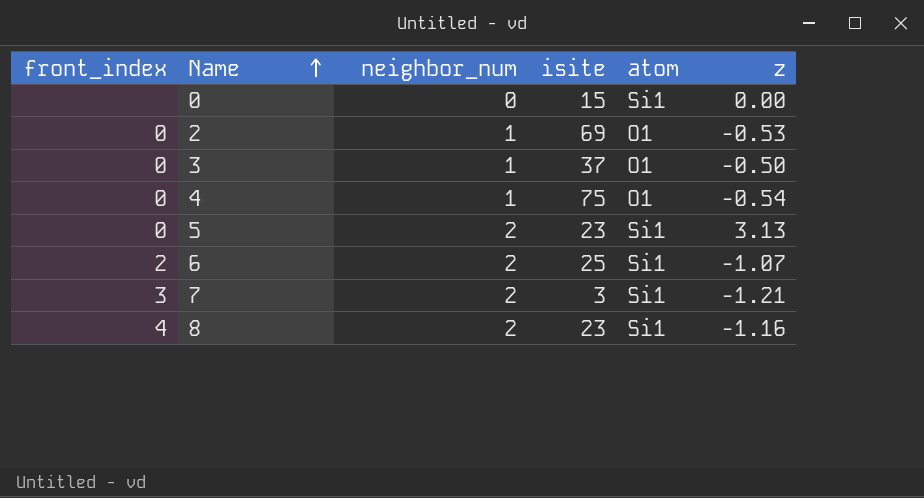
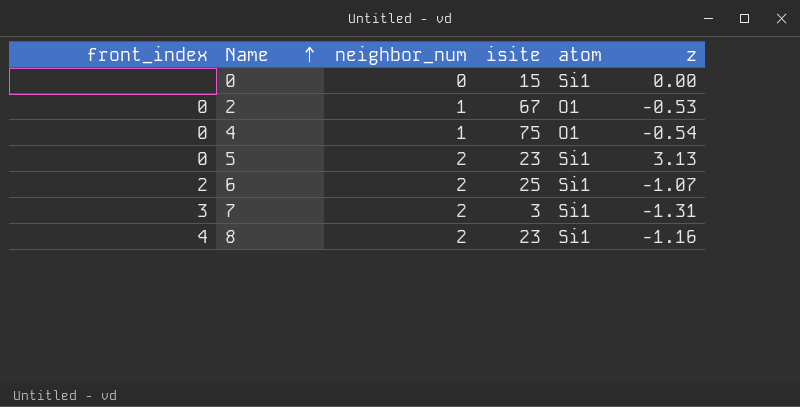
row 3: 0 | 1 | 37 | O1 | -0.50 -> none
2 | isite: 69 -> 67
7 | z: -1.21 -> -1.31

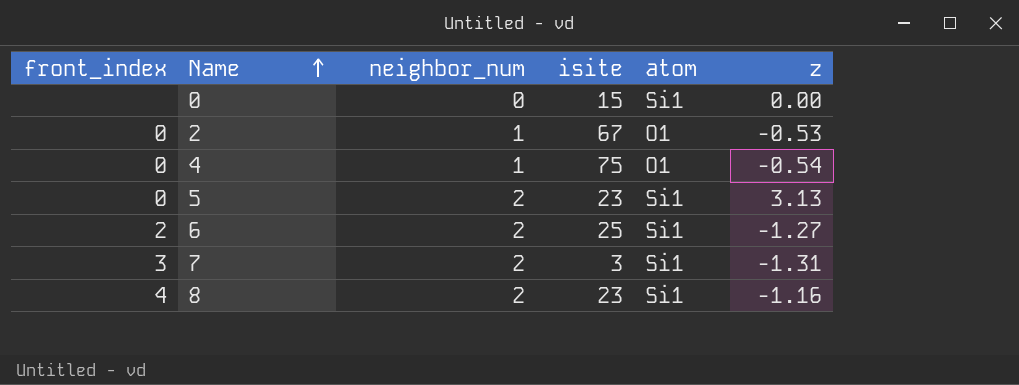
6 | z: -1.07 -> -1.27

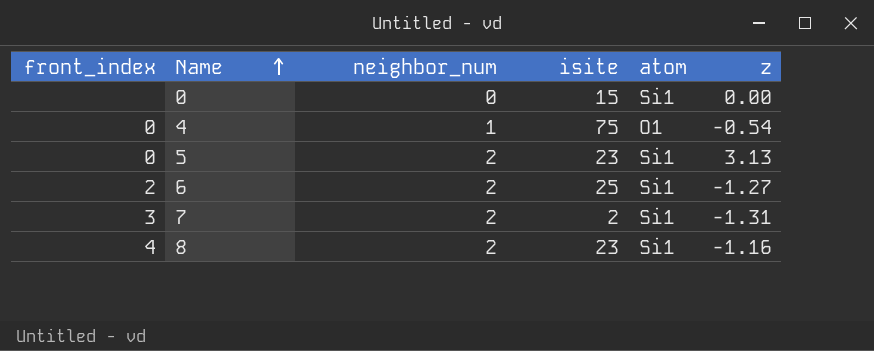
row 2: 0 | 1 | 67 | O1 | -0.53 -> none
7 | isite: 3 -> 2

